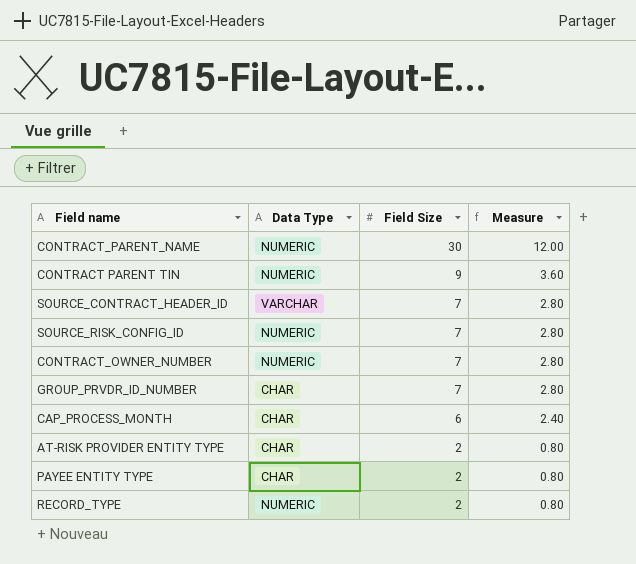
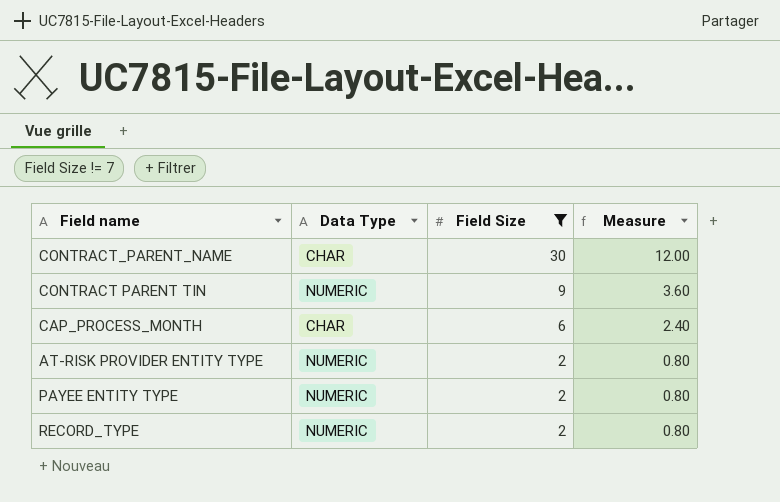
filter: none -> Field Size != 7
CONTRACT_PARENT_NAME | Data Type: NUMERIC -> CHAR
AT-RISK PROVIDER ENTITY TYPE | Data Type: CHAR -> NUMERIC
PAYEE ENTITY TYPE | Data Type: CHAR -> NUMERIC

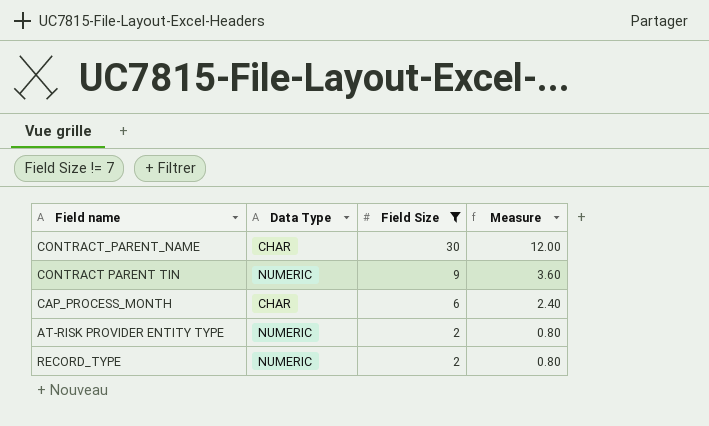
row PAYEE ENTITY TYPE: NUMERIC | 2 | 0.80 -> none

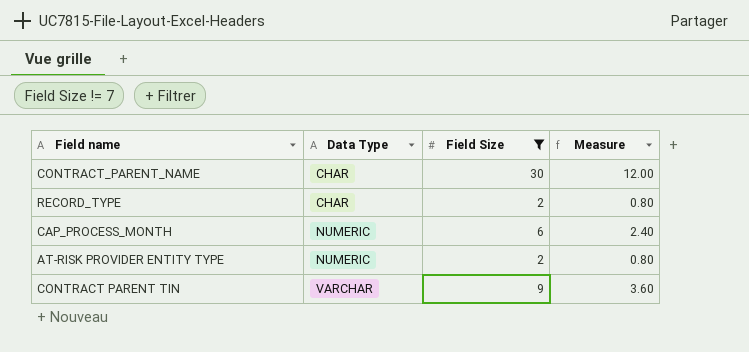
row order: Field Size descending -> Data Type ascending
RECORD_TYPE | Data Type: NUMERIC -> CHAR
CAP_PROCESS_MONTH | Data Type: CHAR -> NUMERIC
CONTRACT PARENT TIN | Data Type: NUMERIC -> VARCHAR

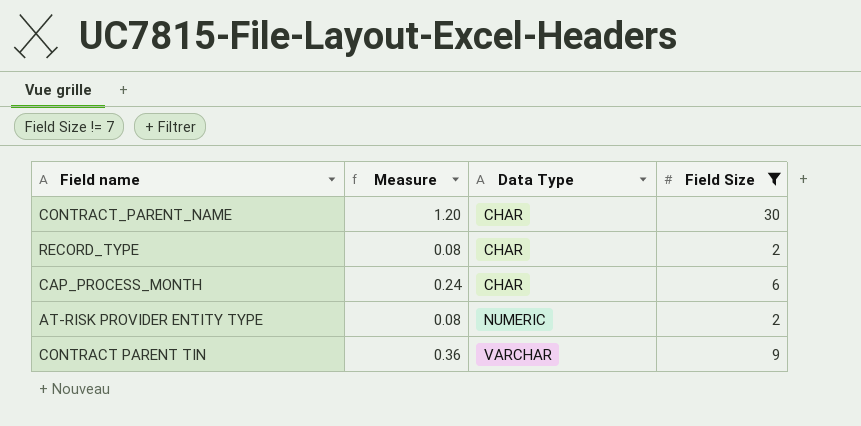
column Measure | formula: [Field Size] * 0.4 -> [Field Size] * 0.04
column Measure | position: 4 -> 2
CAP_PROCESS_MONTH | Data Type: NUMERIC -> CHAR

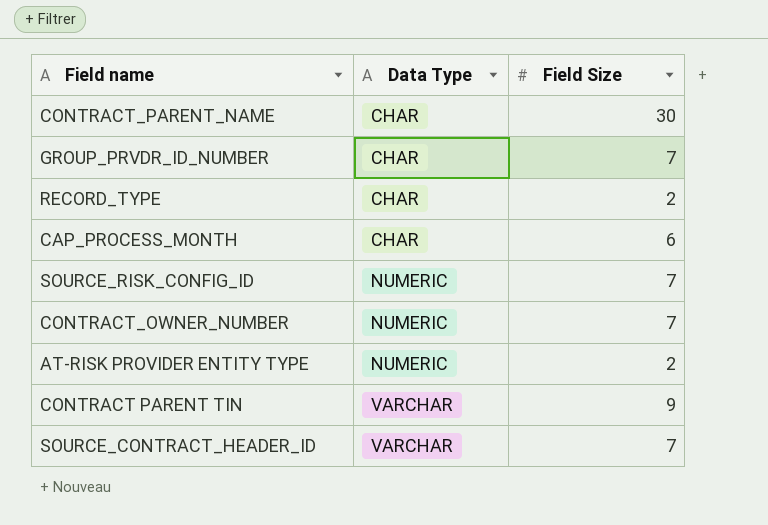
filter: Field Size != 7 -> none
column Measure | formula: [Field Size] * 0.04 -> none

